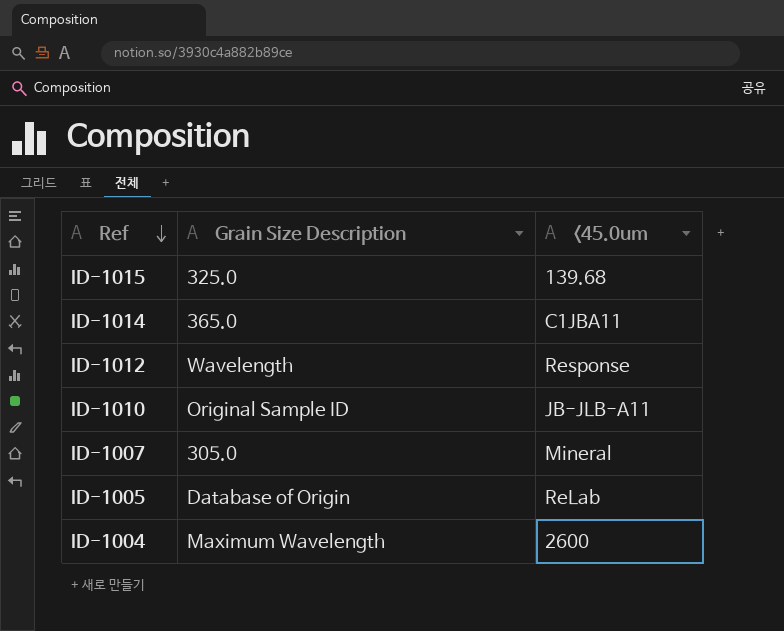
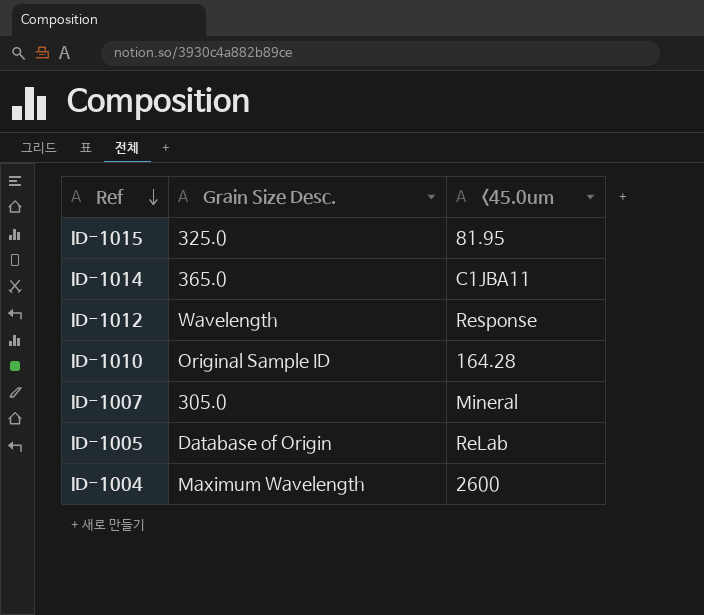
column name: Grain Size Description -> Grain Size Desc.
ID-1015 | <45.0um: 139.68 -> 81.95
ID-1010 | <45.0um: JB-JLB-A11 -> 164.28

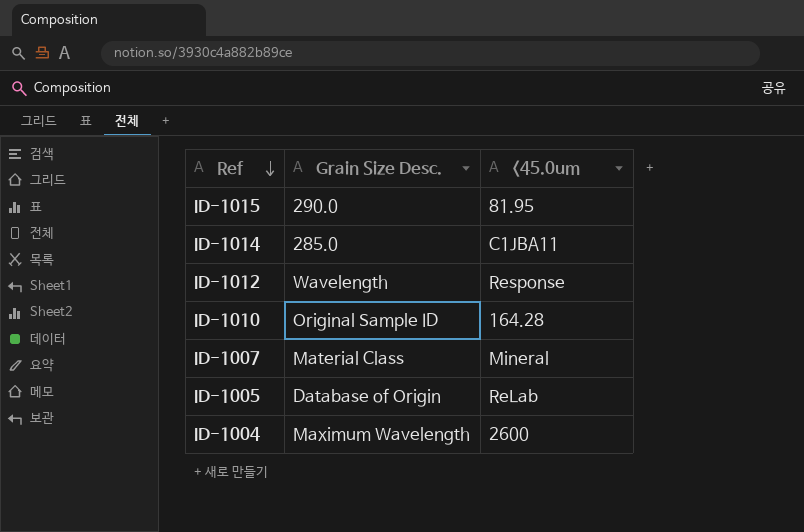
ID-1015 | Grain Size Desc.: 325.0 -> 290.0
ID-1014 | Grain Size Desc.: 365.0 -> 285.0
ID-1007 | Grain Size Desc.: 305.0 -> Material Class

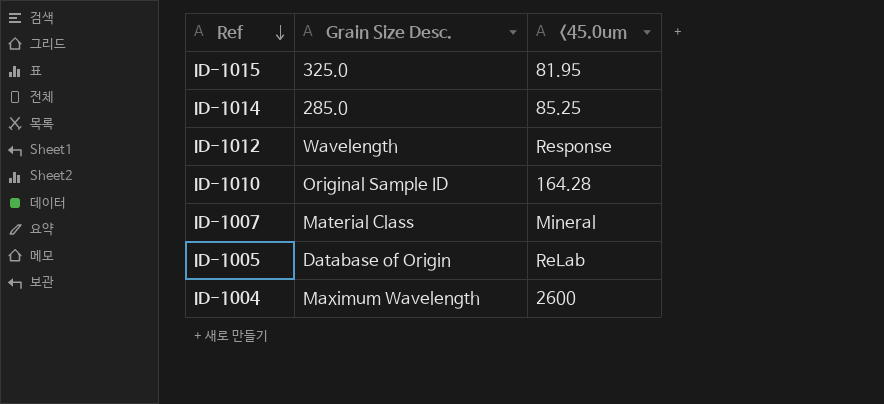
ID-1015 | Grain Size Desc.: 290.0 -> 325.0
ID-1014 | <45.0um: C1JBA11 -> 85.25

